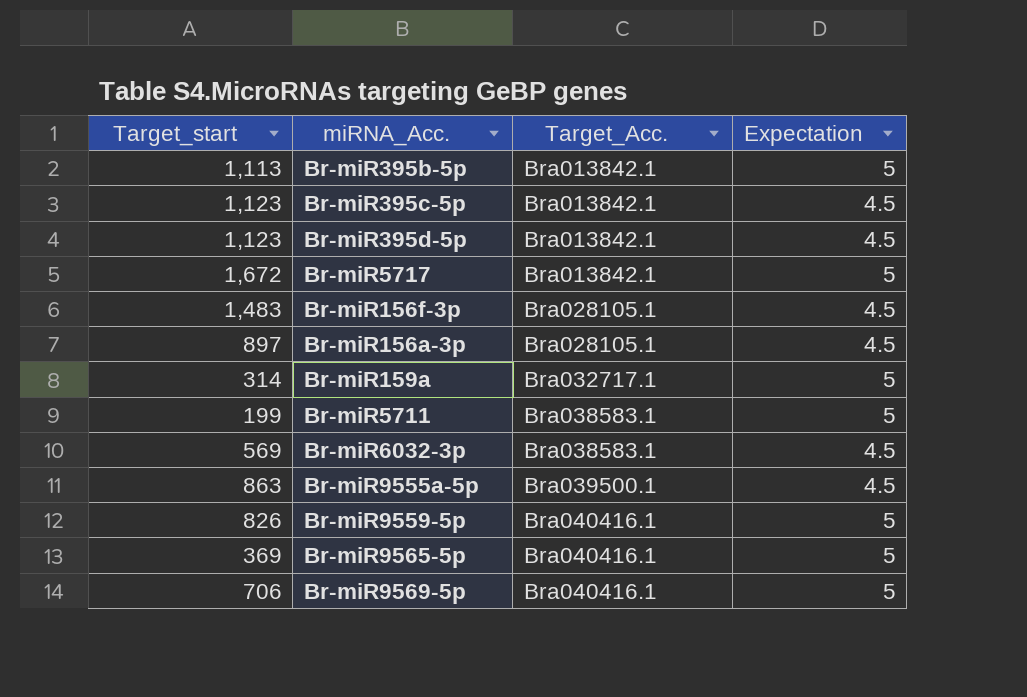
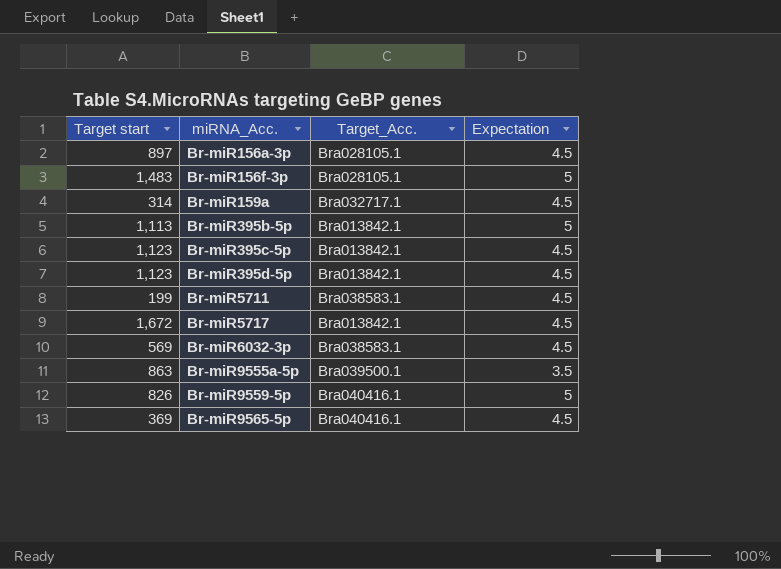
row order: Target_Acc. ascending -> miRNA_Acc. ascending
column name: Target_start -> Target start
row Br-miR9569-5p: 706 | Bra040416.1 | 5 -> none
Br-miR156f-3p | Expectation: 4.5 -> 5
Br-miR159a | Expectation: 5 -> 4.5
Br-miR5711 | Expectation: 5 -> 4.5
Br-miR5717 | Expectation: 5 -> 4.5
Br-miR9555a-5p | Expectation: 4.5 -> 3.5
Br-miR9565-5p | Expectation: 5 -> 4.5

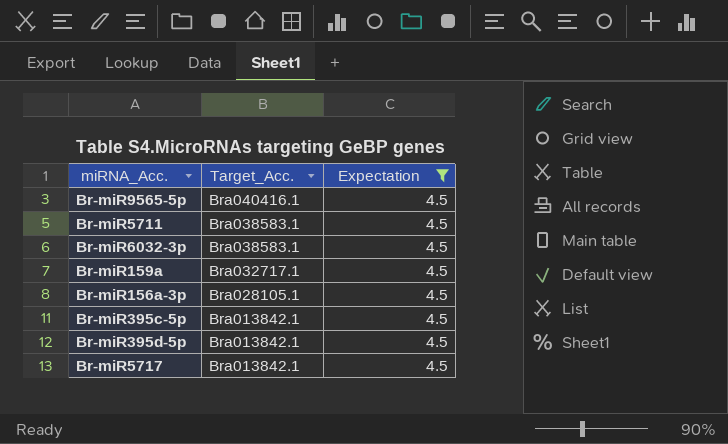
filter: none -> Expectation = 4.5
row order: miRNA_Acc. ascending -> Target_Acc. descending
column Target start | position: 1 -> none

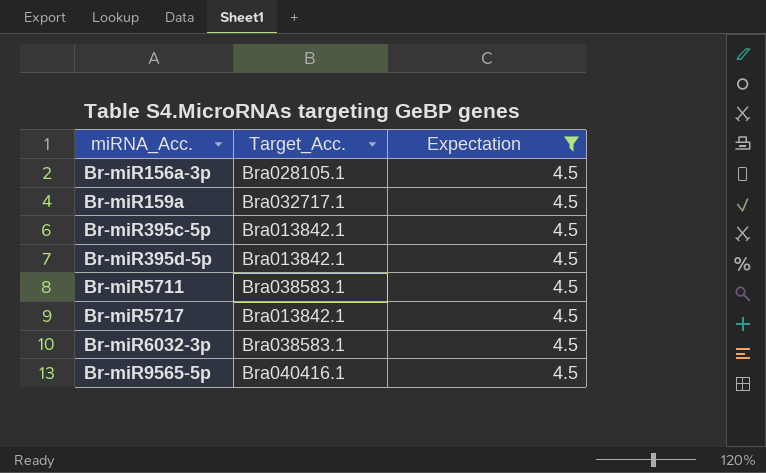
row order: Target_Acc. descending -> miRNA_Acc. ascending

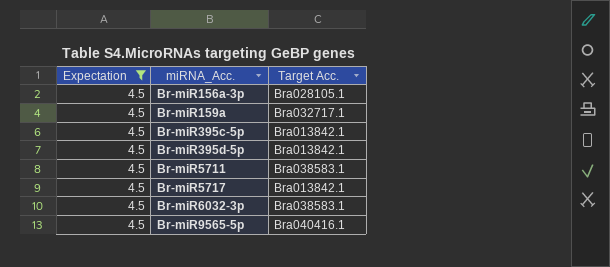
column Expectation | position: 3 -> 1
column name: Target_Acc. -> Target Acc.

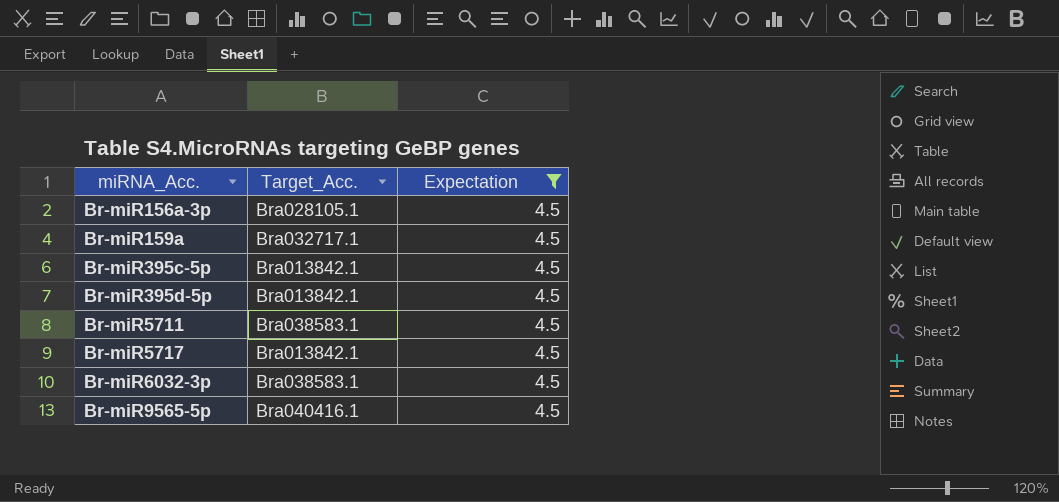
column name: Target Acc. -> Target_Acc.
column Expectation | position: 1 -> 3

